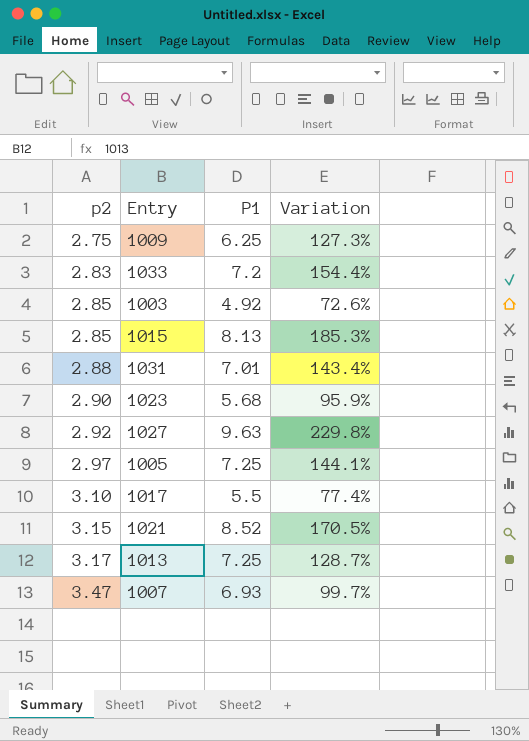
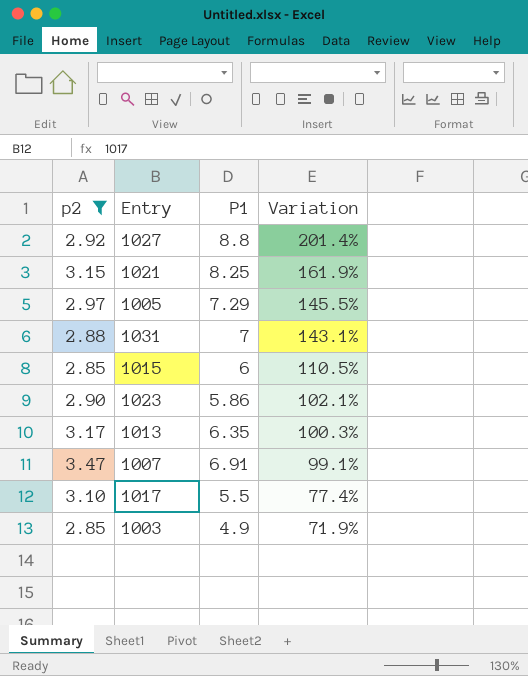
filter: none -> p2 >= 2.85
row order: p2 ascending -> Variation descending
1027 | P1: 9.63 -> 8.8
1027 | Variation: 229.8% -> 201.4%
1021 | P1: 8.52 -> 8.25
1021 | Variation: 170.5% -> 161.9%
1005 | P1: 7.25 -> 7.29
1005 | Variation: 144.1% -> 145.5%
1031 | P1: 7.01 -> 7
1031 | Variation: 143.4% -> 143.1%
1015 | P1: 8.13 -> 6
1015 | Variation: 185.3% -> 110.5%
1023 | P1: 5.68 -> 5.86
1023 | Variation: 95.9% -> 102.1%
1013 | P1: 7.25 -> 6.35
1013 | Variation: 128.7% -> 100.3%
1007 | P1: 6.93 -> 6.91
1007 | Variation: 99.7% -> 99.1%
1003 | P1: 4.92 -> 4.9
1003 | Variation: 72.6% -> 71.9%

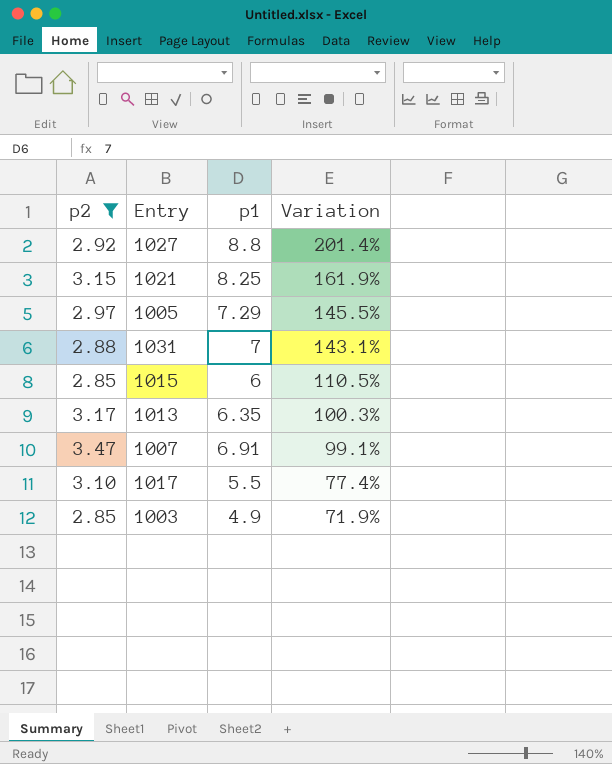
column name: P1 -> p1
row 1023: 2.90 | 5.86 | 102.1% -> none

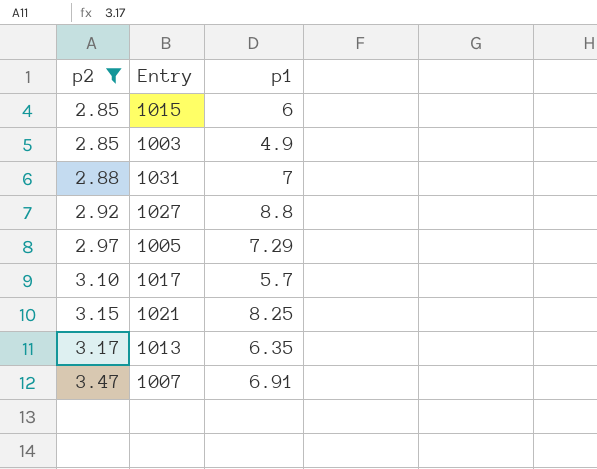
row order: Variation descending -> p2 ascending
column Variation | formula: ([p1] - [p2]) / [p2] -> none
1017 | p1: 5.5 -> 5.7

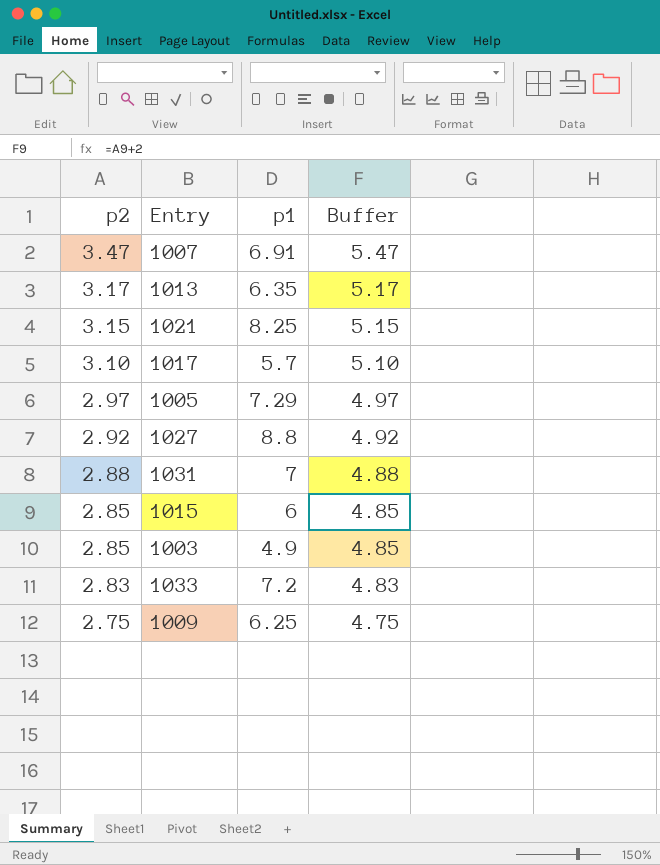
filter: p2 >= 2.85 -> none
row order: p2 ascending -> p2 descending
column Buffer | formula: none -> [p2] + 2

